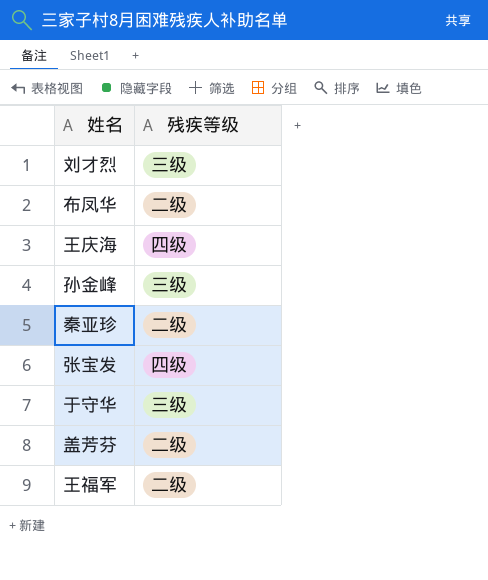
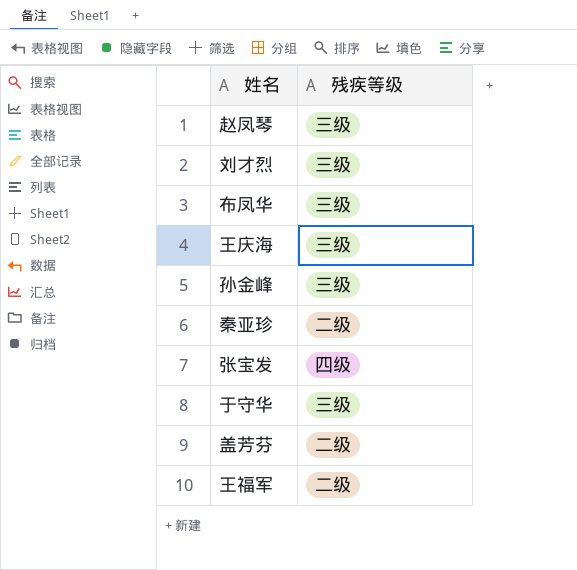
row 赵凤琴: none -> 三级
布凤华 | 残疾等级: 二级 -> 三级
王庆海 | 残疾等级: 四级 -> 三级

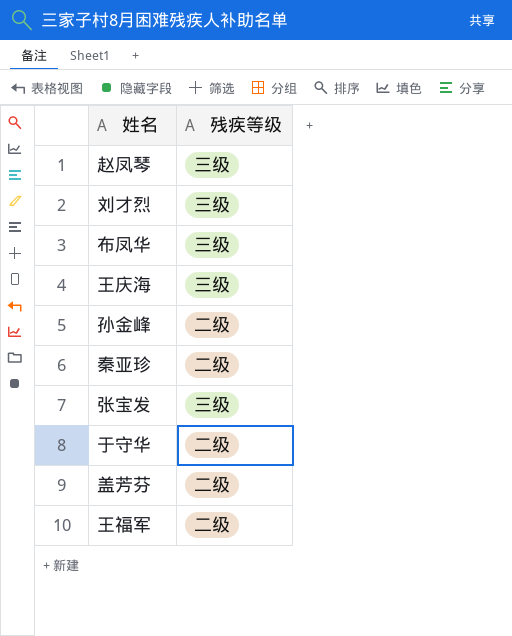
孙金峰 | 残疾等级: 三级 -> 二级
张宝发 | 残疾等级: 四级 -> 三级
于守华 | 残疾等级: 三级 -> 二级

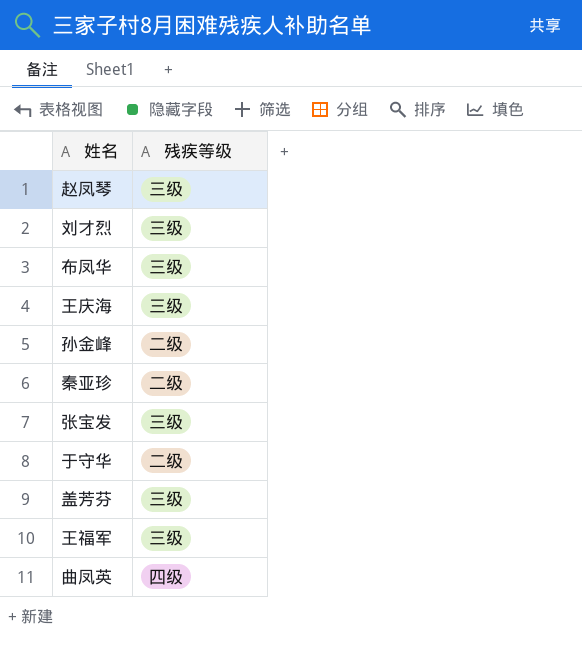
盖芳芬 | 残疾等级: 二级 -> 三级
王福军 | 残疾等级: 二级 -> 三级
row 曲凤英: none -> 四级

